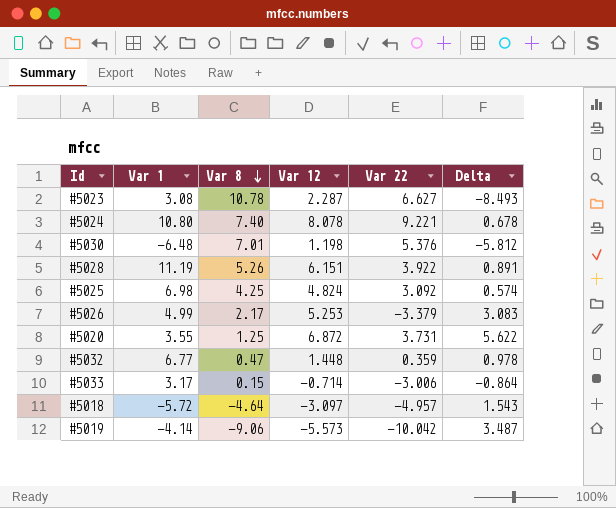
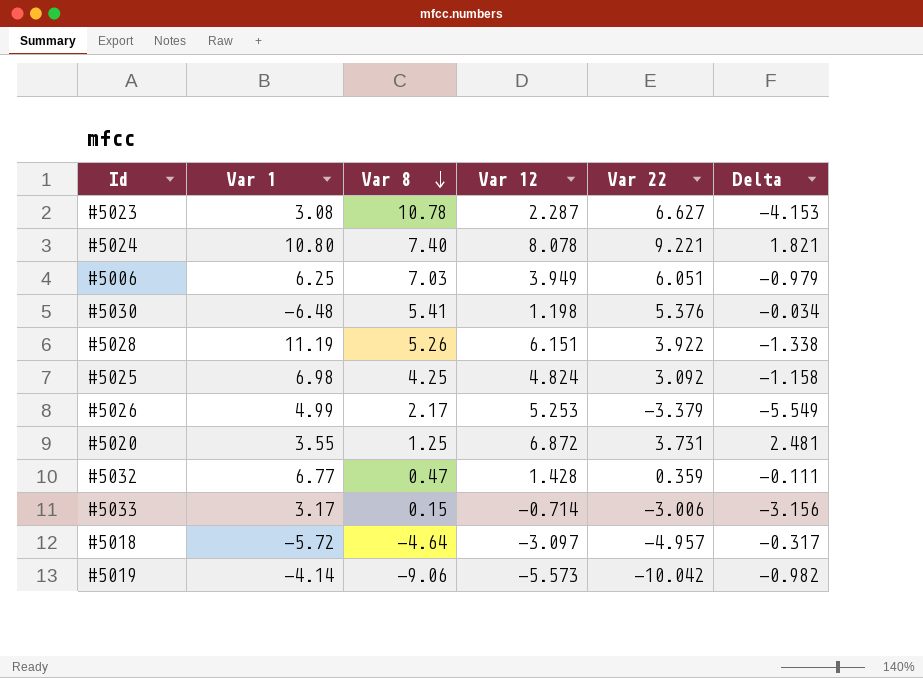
column Delta | formula: [Var 12] - [Var 8] -> [Var 22] - [Var 8]
row #5006: none -> 6.25 | 7.03 | 3.949 | 6.051 | -0.979
#5030 | Var 8: 7.01 -> 5.41
#5032 | Var 12: 1.448 -> 1.428

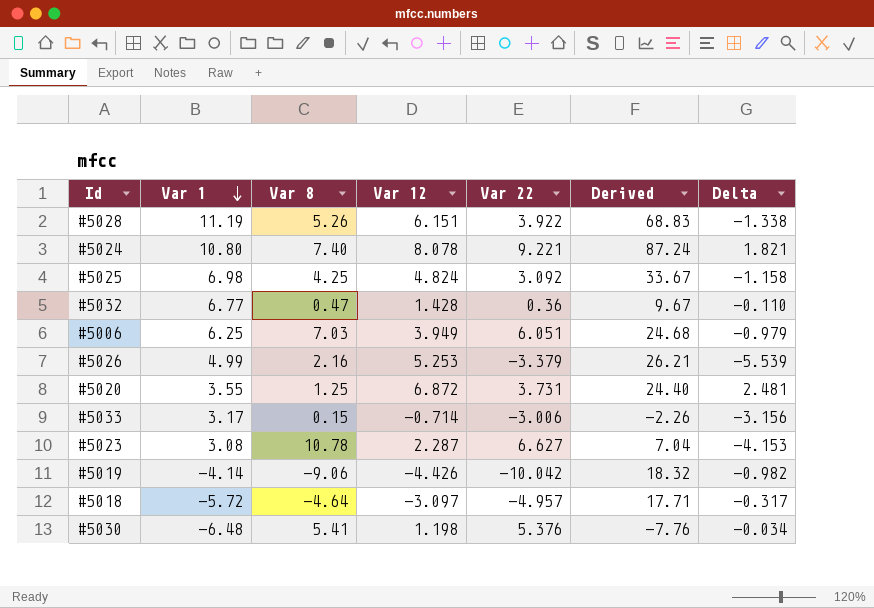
row order: Var 8 descending -> Var 1 descending
column Derived | formula: none -> [Var 1] * [Var 12]
#5032 | Var 22: 0.359 -> 0.36
#5032 | Delta: -0.111 -> -0.110
#5026 | Var 8: 2.17 -> 2.16
#5026 | Delta: -5.549 -> -5.539
#5019 | Var 12: -5.573 -> -4.426

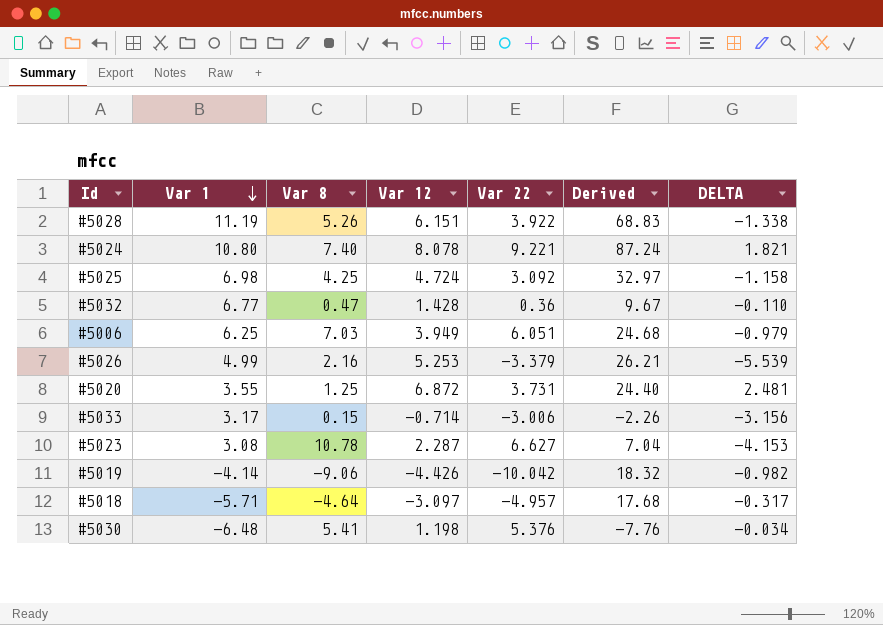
column name: Delta -> DELTA
#5025 | Var 12: 4.824 -> 4.724
#5025 | Derived: 33.67 -> 32.97
#5018 | Var 1: -5.72 -> -5.71
#5018 | Derived: 17.71 -> 17.68

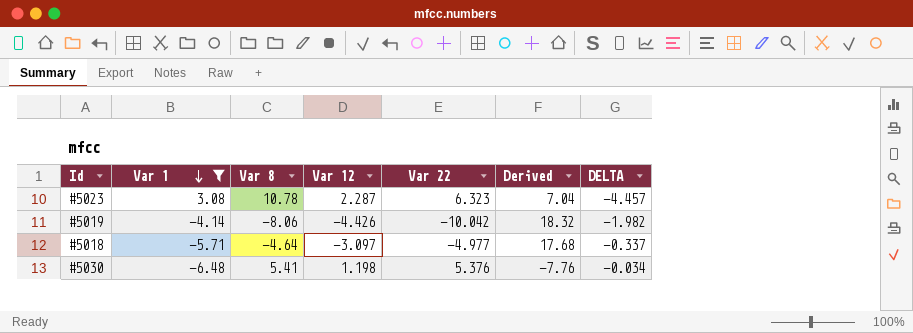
filter: none -> Var 1 <= 3.08
#5023 | Var 22: 6.627 -> 6.323
#5023 | DELTA: -4.153 -> -4.457
#5019 | Var 8: -9.06 -> -8.06
#5019 | DELTA: -0.982 -> -1.982
#5018 | Var 22: -4.957 -> -4.977
#5018 | DELTA: -0.317 -> -0.337

